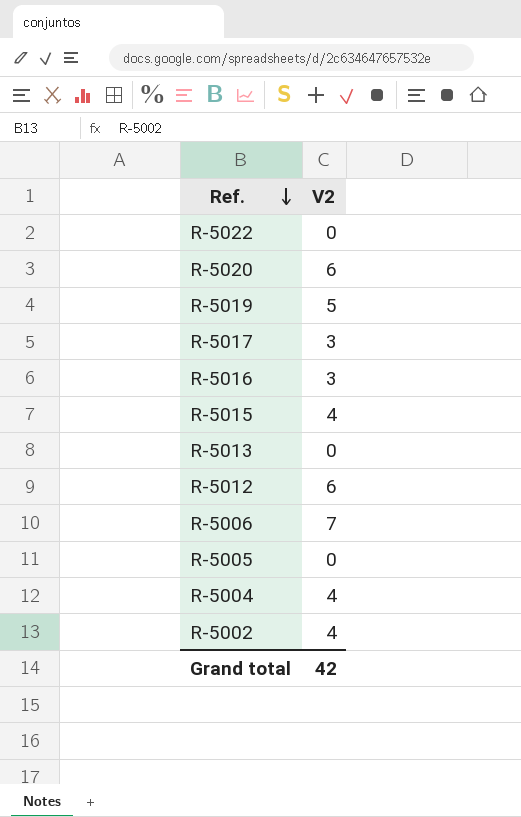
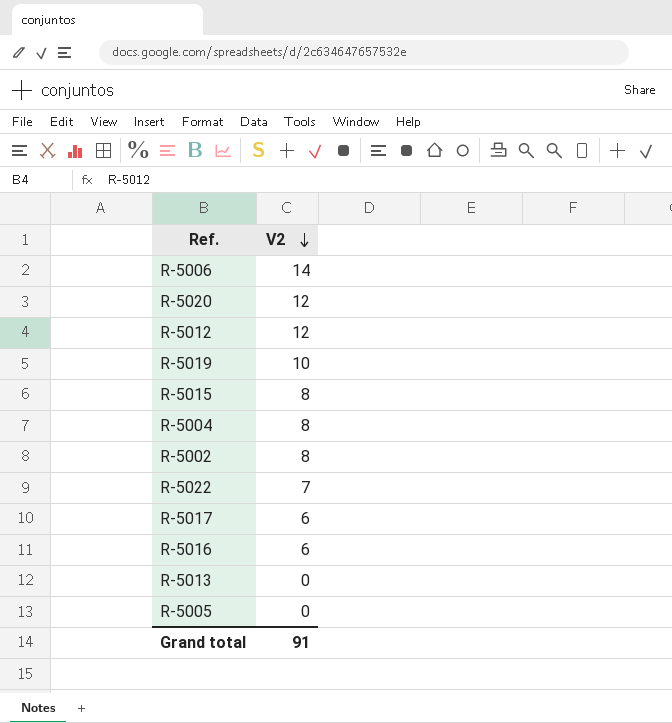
row order: Ref. descending -> V2 descending
R-5006 | V2: 7 -> 14
R-5020 | V2: 6 -> 12
R-5012 | V2: 6 -> 12
R-5019 | V2: 5 -> 10
R-5015 | V2: 4 -> 8
R-5004 | V2: 4 -> 8
R-5002 | V2: 4 -> 8
R-5022 | V2: 0 -> 7
R-5017 | V2: 3 -> 6
R-5016 | V2: 3 -> 6
Grand total | V2: 42 -> 91

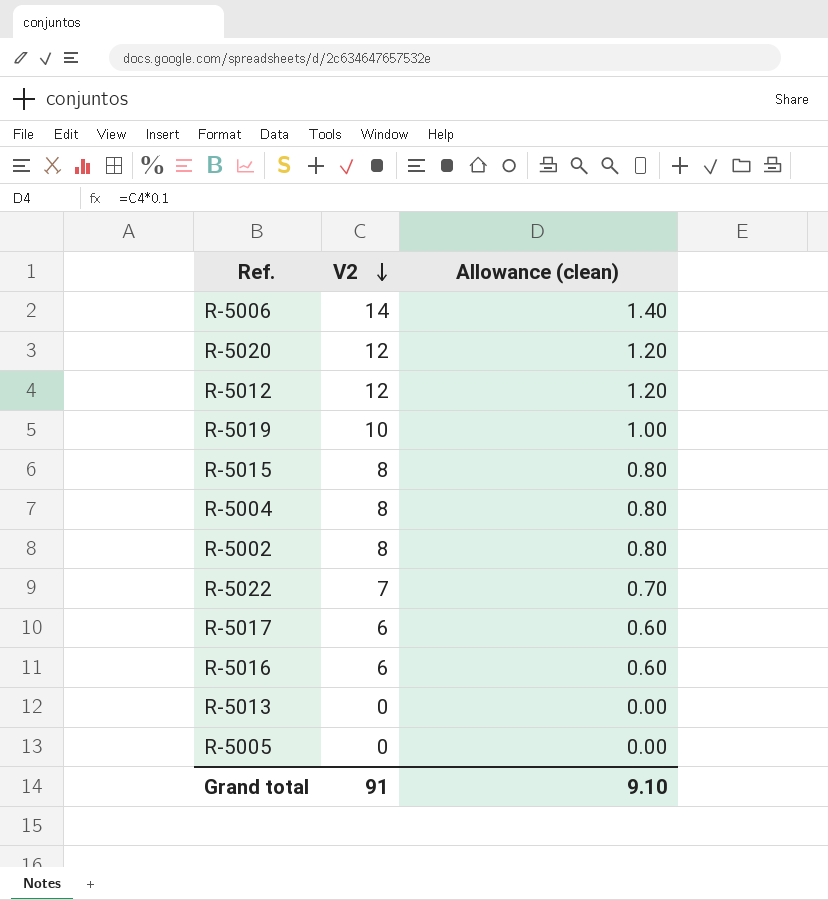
column Allowance (clean) | formula: none -> [V2] * 0.1

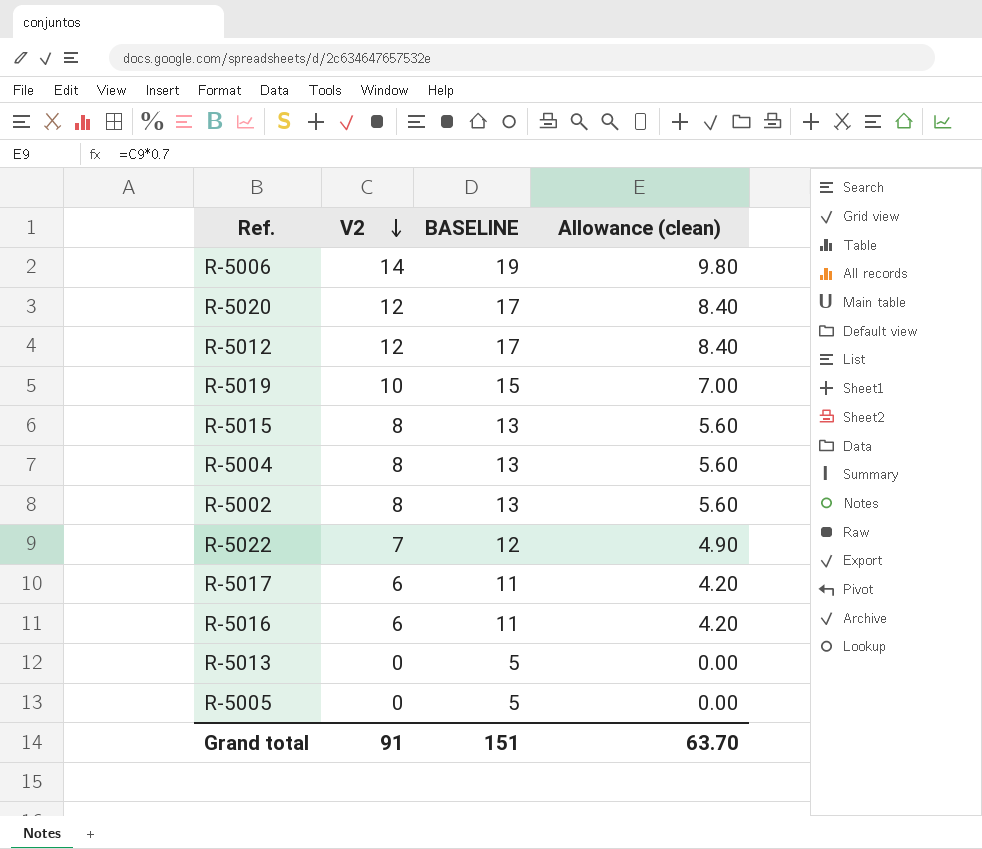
column BASELINE | formula: none -> [V2] + 5
column Allowance (clean) | formula: [V2] * 0.1 -> [V2] * 0.7
Grand total | Allowance (clean): 9.10 -> 63.70

